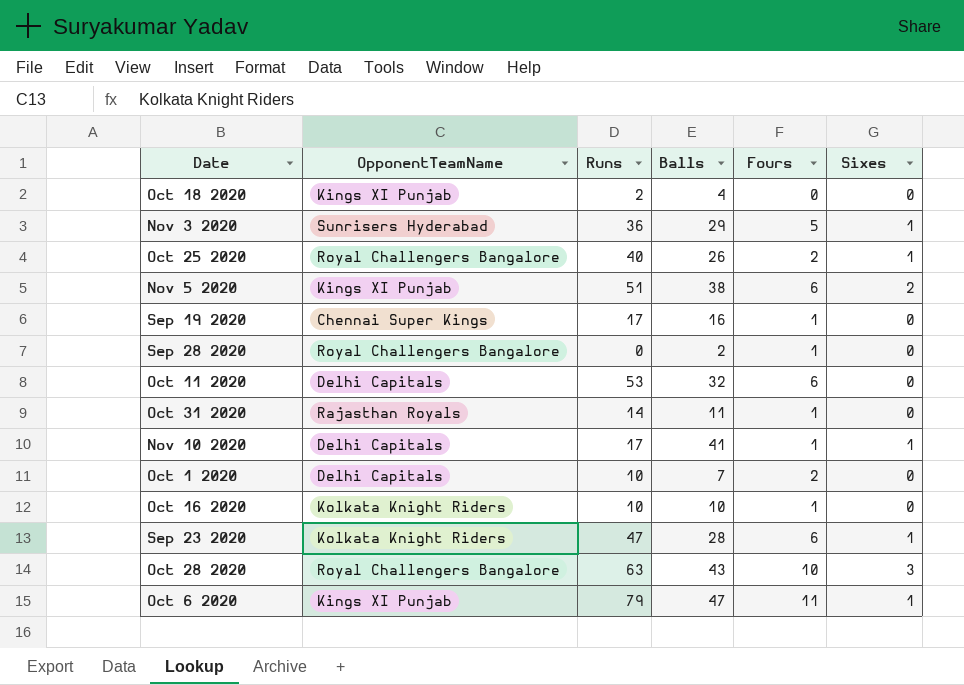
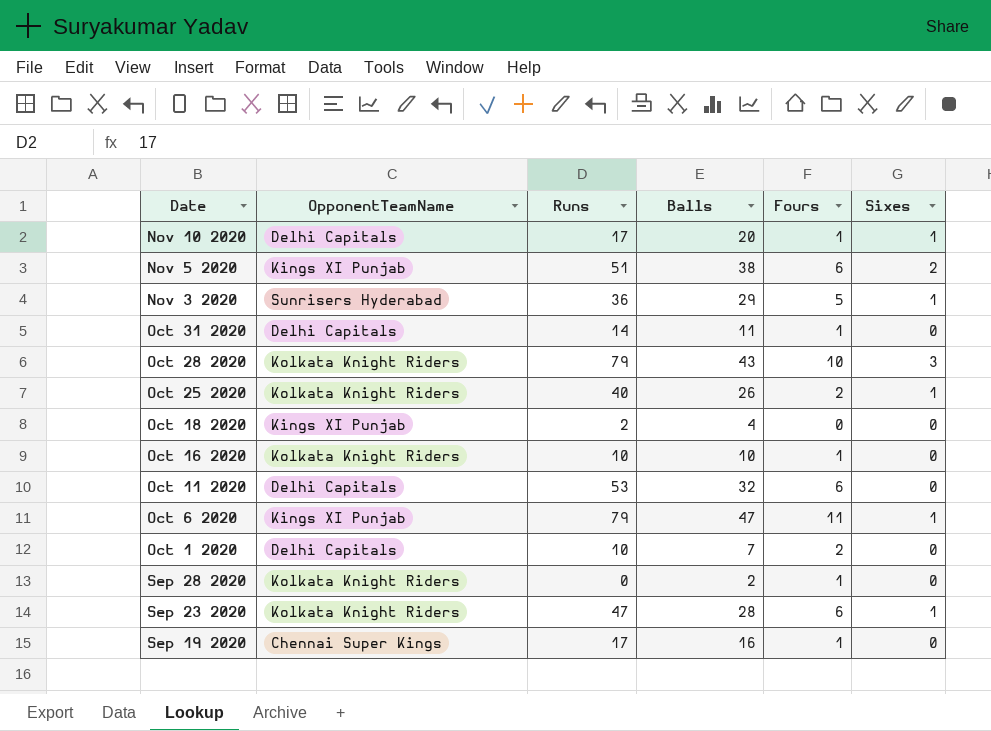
row order: none -> Date descending
Nov 10 2020 | Balls: 41 -> 20
Oct 31 2020 | OpponentTeamName: Rajasthan Royals -> Delhi Capitals
Oct 28 2020 | OpponentTeamName: Royal Challengers Bangalore -> Kolkata Knight Riders
Oct 28 2020 | Runs: 63 -> 79
Oct 25 2020 | OpponentTeamName: Royal Challengers Bangalore -> Kolkata Knight Riders
Sep 28 2020 | OpponentTeamName: Royal Challengers Bangalore -> Kolkata Knight Riders

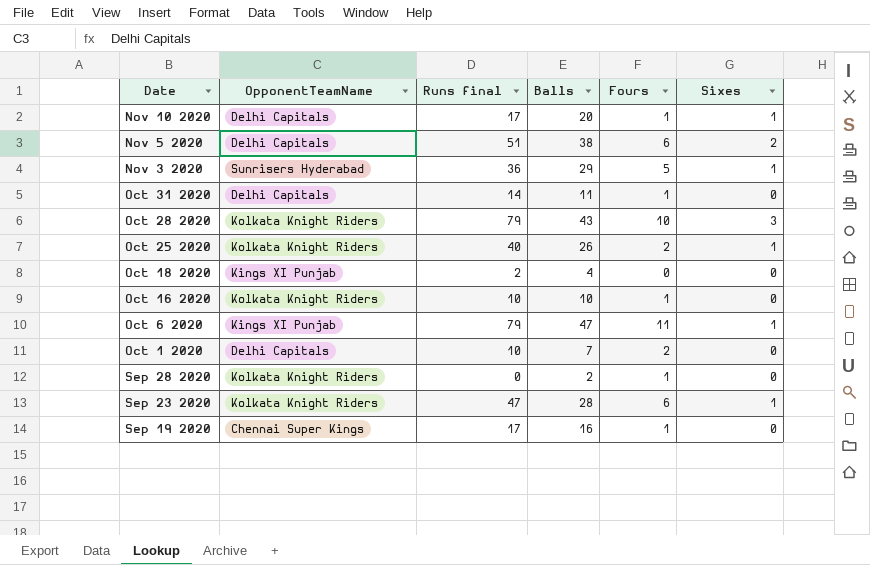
column name: Runs -> Runs final
row Oct 11 2020: Delhi Capitals | 53 | 32 | 6 | 0 -> none
Nov 5 2020 | OpponentTeamName: Kings XI Punjab -> Delhi Capitals

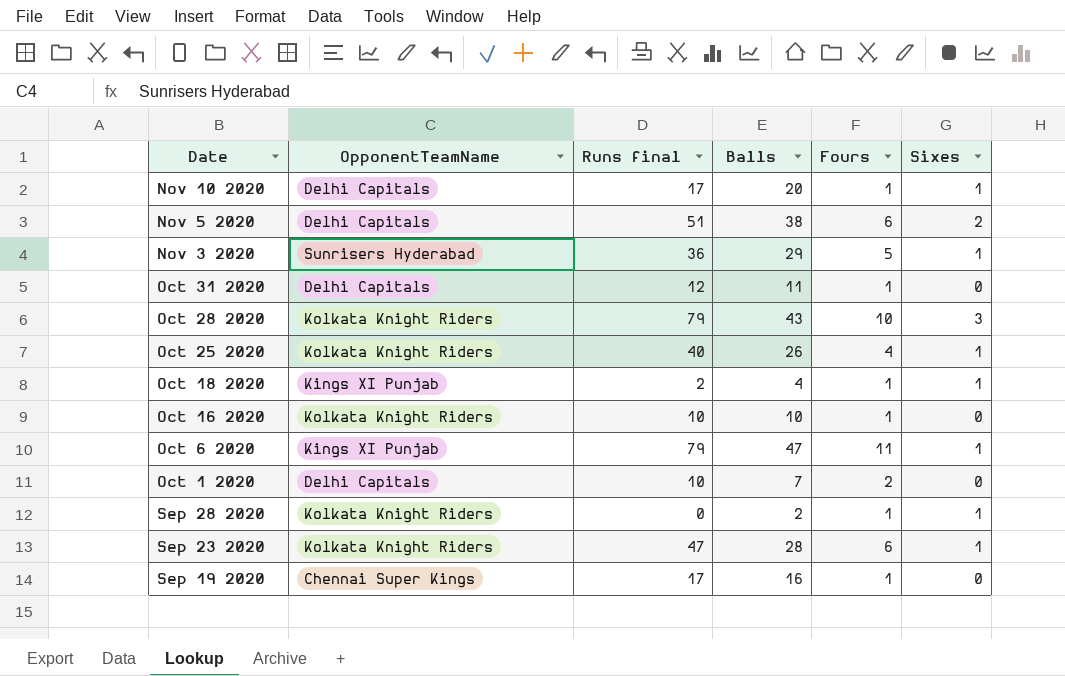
Oct 31 2020 | Runs final: 14 -> 12
Oct 25 2020 | Fours: 2 -> 4
Oct 18 2020 | Fours: 0 -> 1
Oct 18 2020 | Sixes: 0 -> 1
Sep 28 2020 | Sixes: 0 -> 1

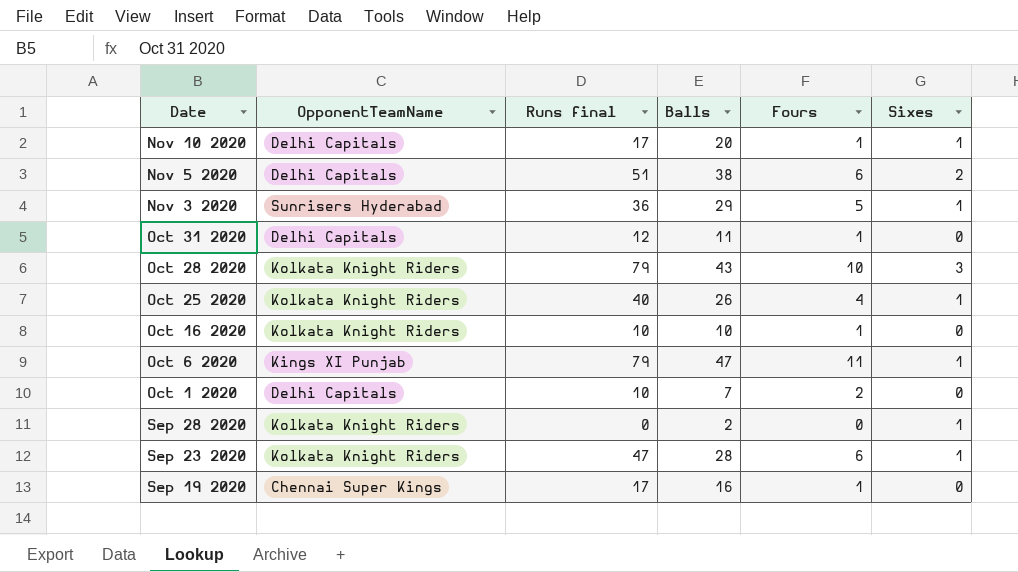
row Oct 18 2020: Kings XI Punjab | 2 | 4 | 1 | 1 -> none
Sep 28 2020 | Fours: 1 -> 0

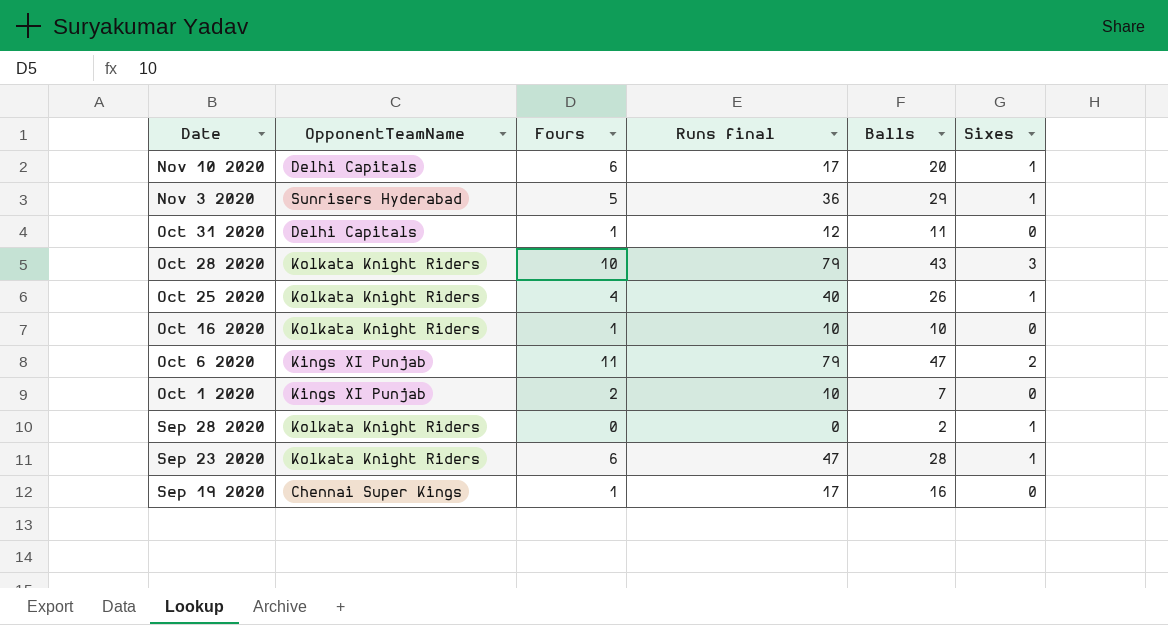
column Fours | position: 5 -> 3
row Nov 5 2020: Delhi Capitals | 51 | 38 | 6 | 2 -> none
Nov 10 2020 | Fours: 1 -> 6
Oct 6 2020 | Sixes: 1 -> 2
Oct 1 2020 | OpponentTeamName: Delhi Capitals -> Kings XI Punjab

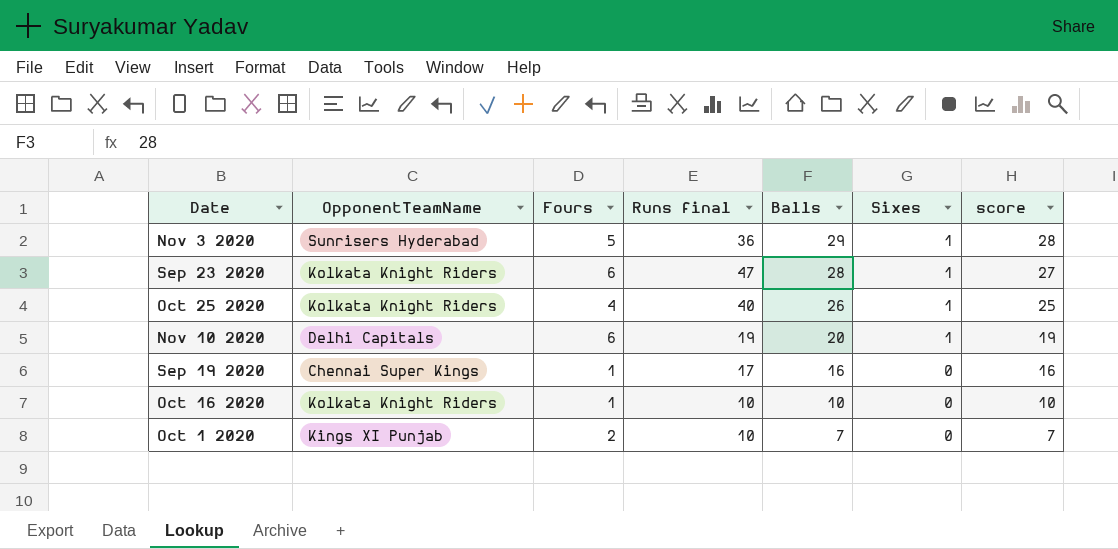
row order: Date descending -> Balls descending
column score | formula: none -> [Balls] - [Sixes]
row Oct 31 2020: Delhi Capitals | 1 | 12 | 11 | 0 -> none
row Oct 28 2020: Kolkata Knight Riders | 10 | 79 | 43 | 3 -> none
row Oct 6 2020: Kings XI Punjab | 11 | 79 | 47 | 2 -> none
row Sep 28 2020: Kolkata Knight Riders | 0 | 0 | 2 | 1 -> none
Nov 10 2020 | Runs final: 17 -> 19

